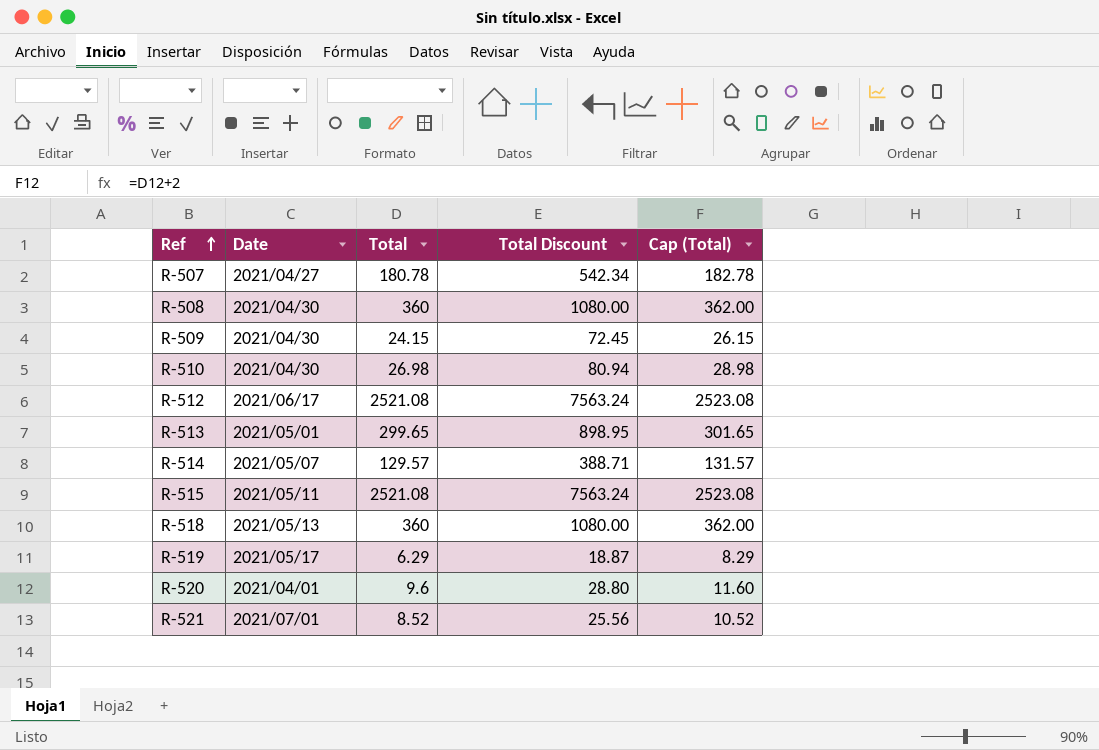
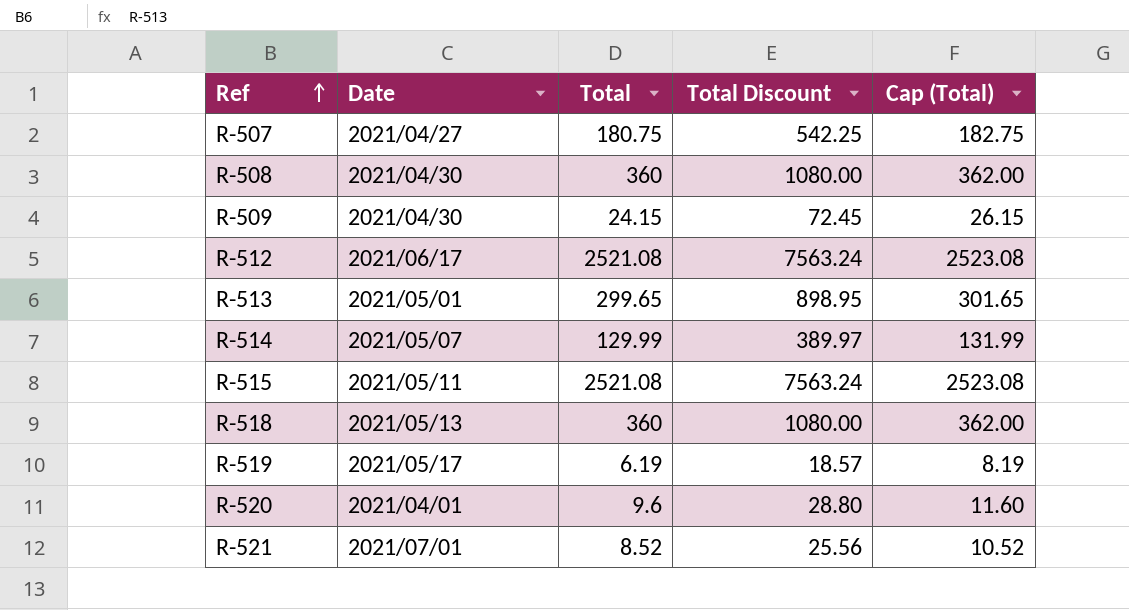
row R-510: 2021/04/30 | 26.98 | 80.94 | 28.98 -> none
R-507 | Total: 180.78 -> 180.75
R-507 | Total Discount: 542.34 -> 542.25
R-507 | Cap (Total): 182.78 -> 182.75
R-514 | Total: 129.57 -> 129.99
R-514 | Total Discount: 388.71 -> 389.97
R-514 | Cap (Total): 131.57 -> 131.99
R-519 | Total: 6.29 -> 6.19
R-519 | Total Discount: 18.87 -> 18.57
R-519 | Cap (Total): 8.29 -> 8.19

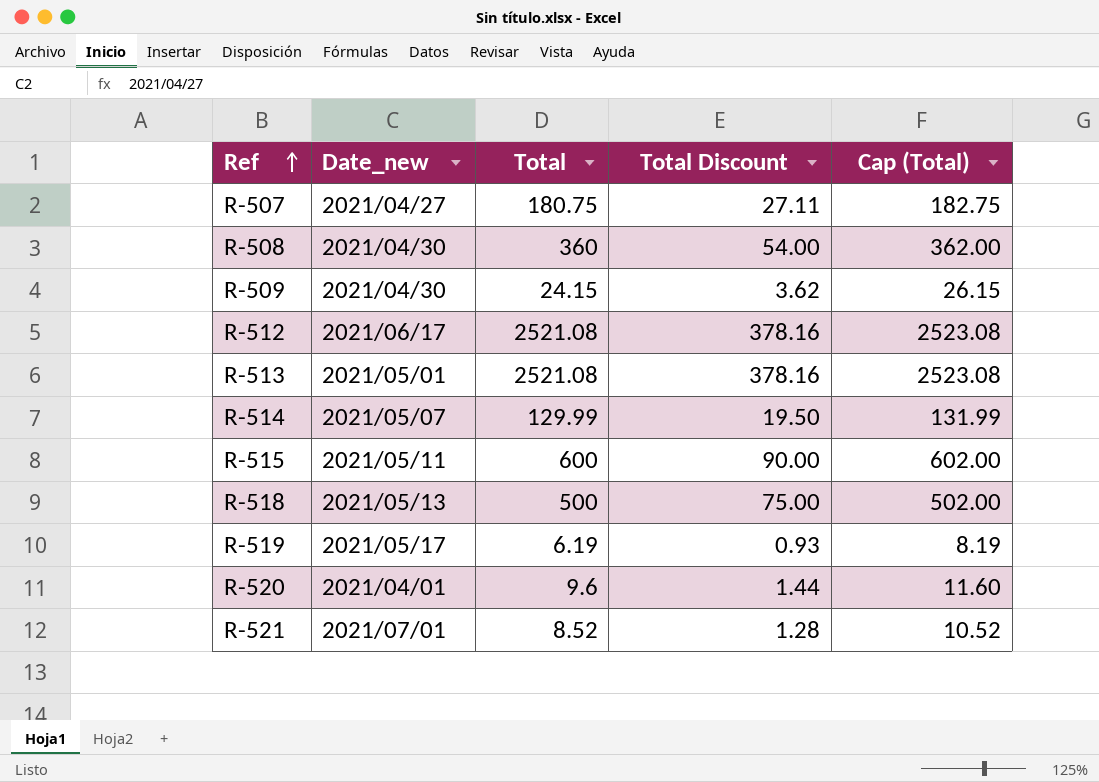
column name: Date -> Date_new
column Total Discount | formula: [Total] * 3 -> [Total] * 0.15
R-513 | Total: 299.65 -> 2521.08
R-513 | Cap (Total): 301.65 -> 2523.08
R-515 | Total: 2521.08 -> 600
R-515 | Cap (Total): 2523.08 -> 602.00
R-518 | Total: 360 -> 500
R-518 | Cap (Total): 362.00 -> 502.00

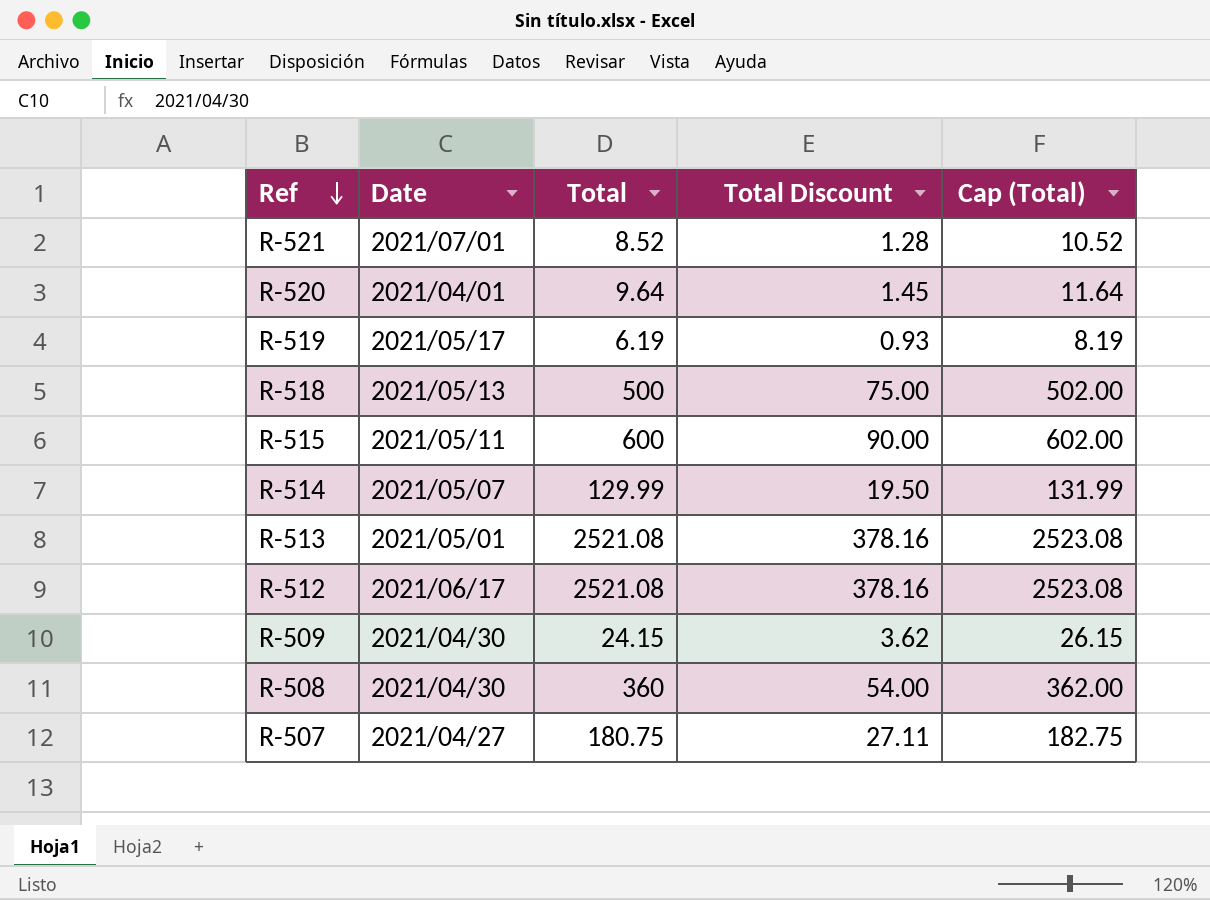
row order: Ref ascending -> Ref descending
column name: Date_new -> Date
R-520 | Total: 9.6 -> 9.64
R-520 | Total Discount: 1.44 -> 1.45
R-520 | Cap (Total): 11.60 -> 11.64

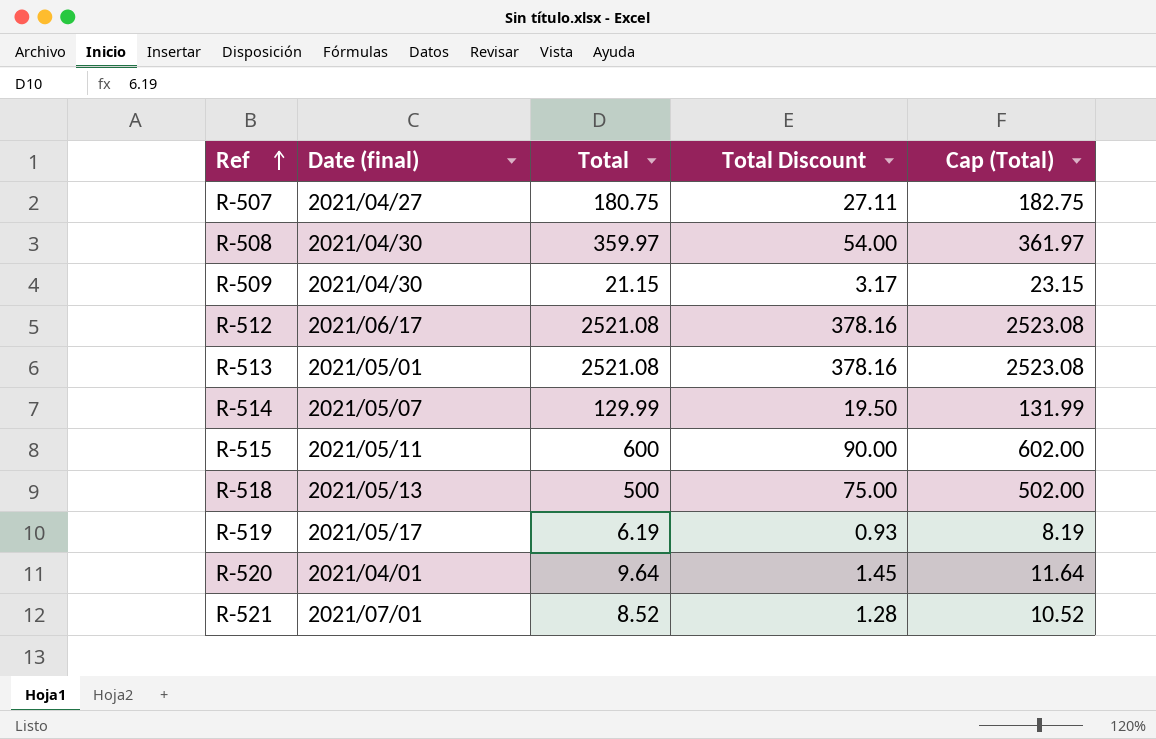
row order: Ref descending -> Ref ascending
column name: Date -> Date (final)
R-508 | Total: 360 -> 359.97
R-508 | Cap (Total): 362.00 -> 361.97
R-509 | Total: 24.15 -> 21.15
R-509 | Total Discount: 3.62 -> 3.17
R-509 | Cap (Total): 26.15 -> 23.15

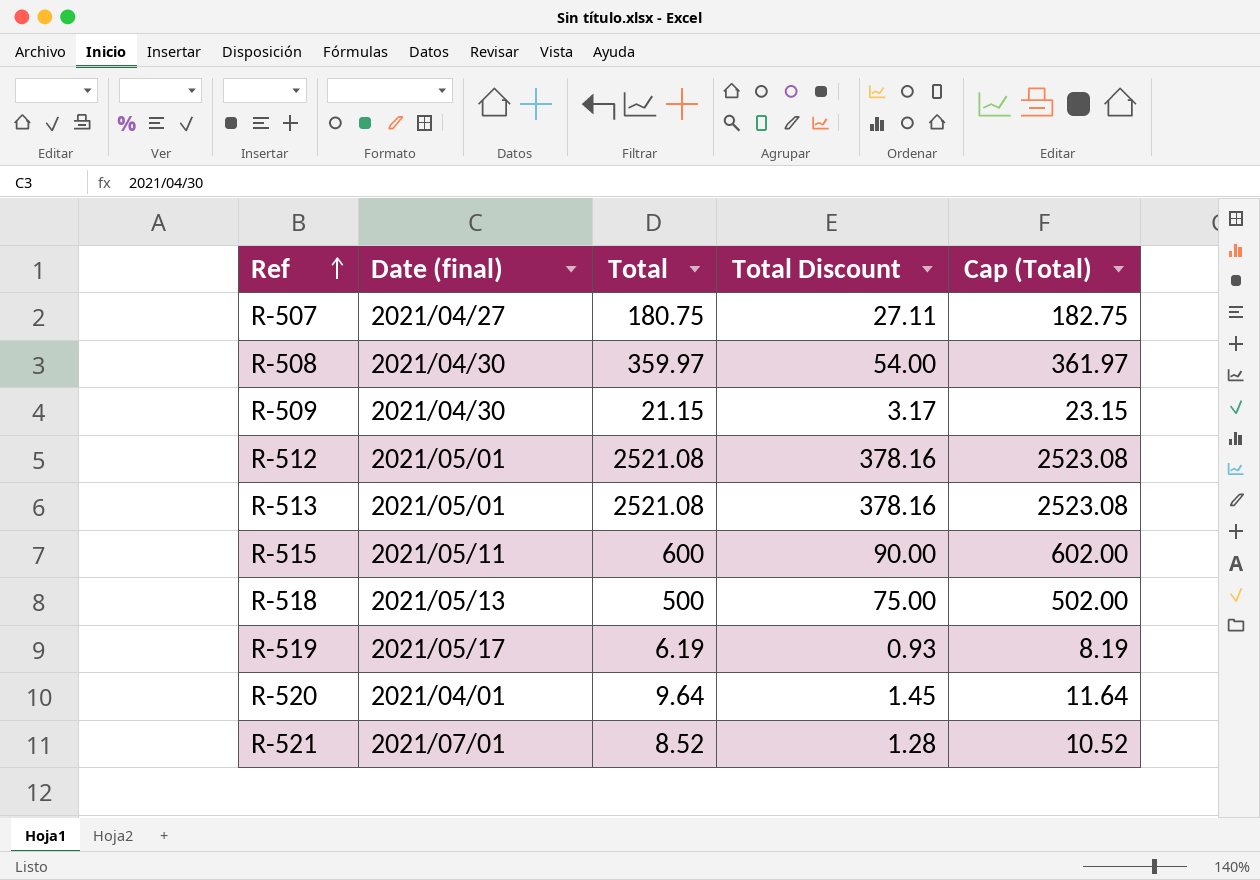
row R-514: 2021/05/07 | 129.99 | 19.50 | 131.99 -> none
R-512 | Date (final): 2021/06/17 -> 2021/05/01

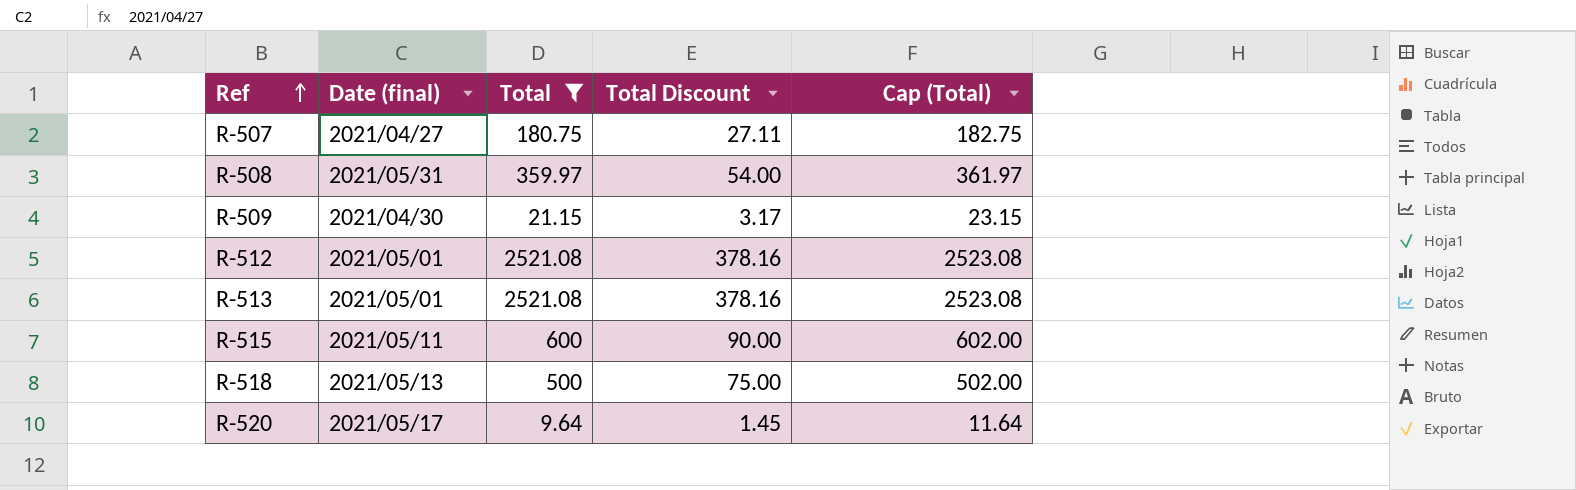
filter: none -> Total >= 9.64
R-508 | Date (final): 2021/04/30 -> 2021/05/31
R-520 | Date (final): 2021/04/01 -> 2021/05/17

